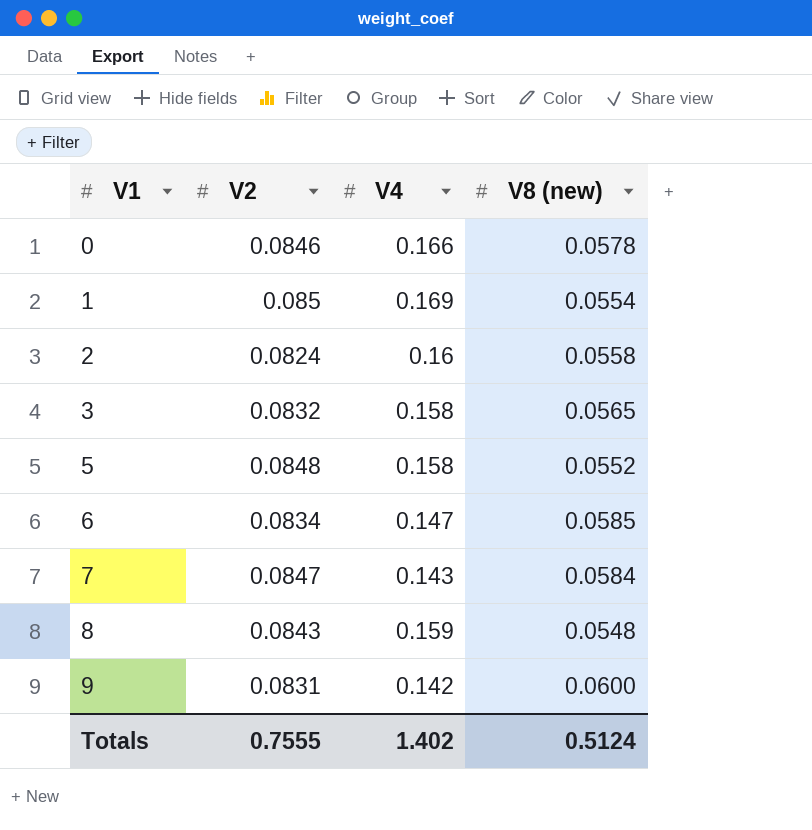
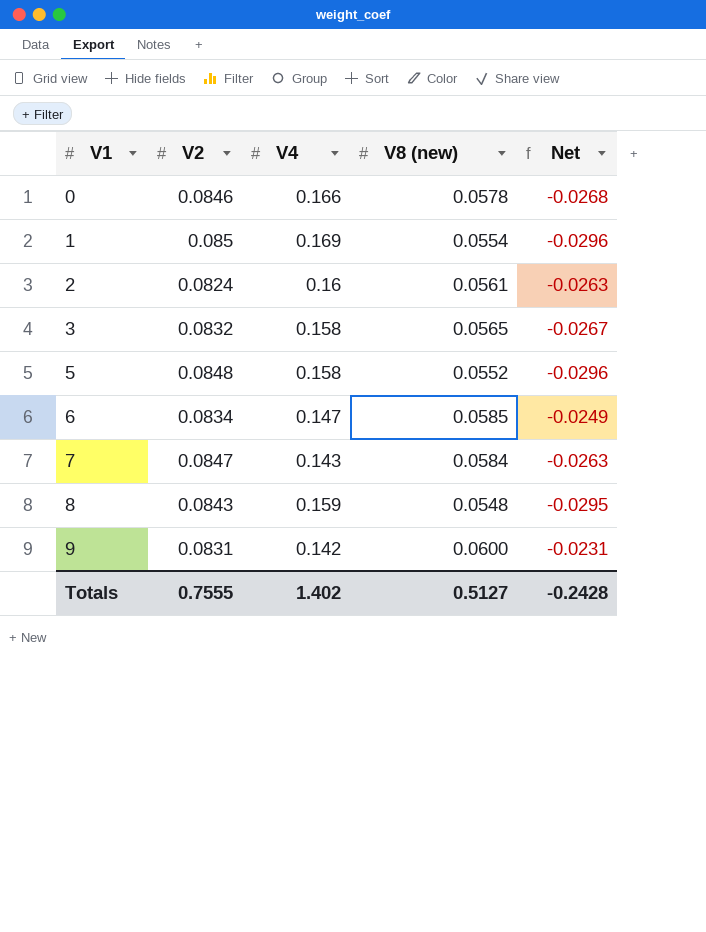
column Net | formula: none -> [V8 (new)] - [V2]
2 | V8 (new): 0.0558 -> 0.0561
Totals | V8 (new): 0.5124 -> 0.5127

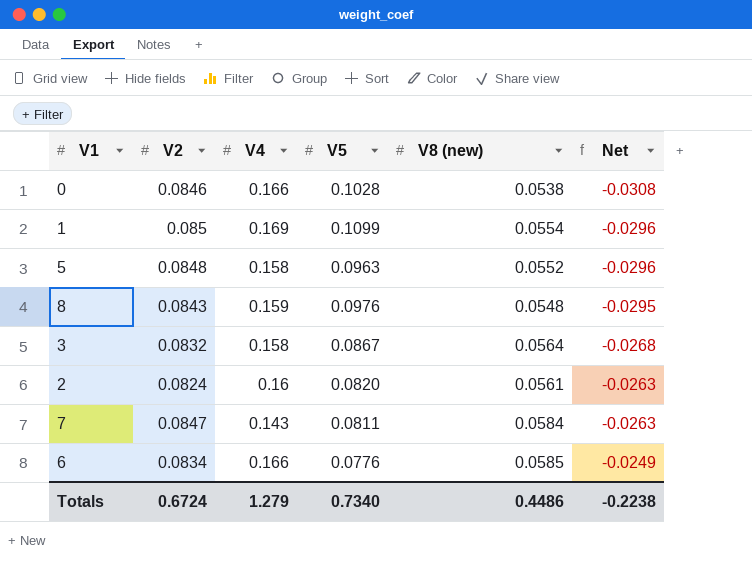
row order: V1 ascending -> Net ascending
column V5 | position: none -> 4
row 9: 0.0831 | 0.142 | 0.0600 | -0.0231 -> none
0 | V8 (new): 0.0578 -> 0.0538
0 | Net: -0.0268 -> -0.0308
3 | V8 (new): 0.0565 -> 0.0564
3 | Net: -0.0267 -> -0.0268
6 | V4: 0.147 -> 0.166
Totals | V2: 0.7555 -> 0.6724
Totals | V4: 1.402 -> 1.279
Totals | V8 (new): 0.5127 -> 0.4486
Totals | Net: -0.2428 -> -0.2238

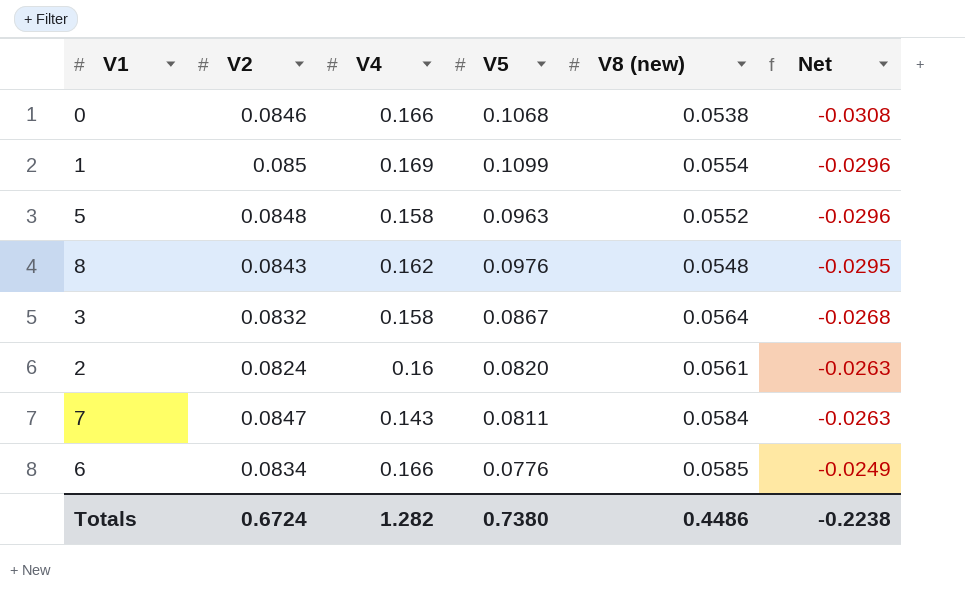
0 | V5: 0.1028 -> 0.1068
8 | V4: 0.159 -> 0.162
Totals | V4: 1.279 -> 1.282
Totals | V5: 0.7340 -> 0.7380

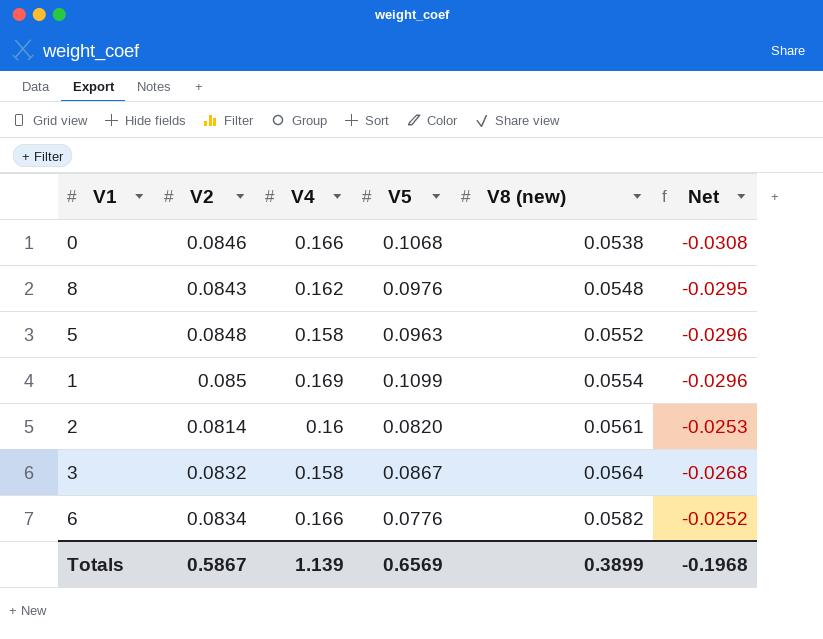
row order: Net ascending -> V8 (new) ascending
row 7: 0.0847 | 0.143 | 0.0811 | 0.0584 | -0.0263 -> none
2 | V2: 0.0824 -> 0.0814
2 | Net: -0.0263 -> -0.0253
6 | V8 (new): 0.0585 -> 0.0582
6 | Net: -0.0249 -> -0.0252
Totals | V2: 0.6724 -> 0.5867
Totals | V4: 1.282 -> 1.139
Totals | V5: 0.7380 -> 0.6569
Totals | V8 (new): 0.4486 -> 0.3899
Totals | Net: -0.2238 -> -0.1968

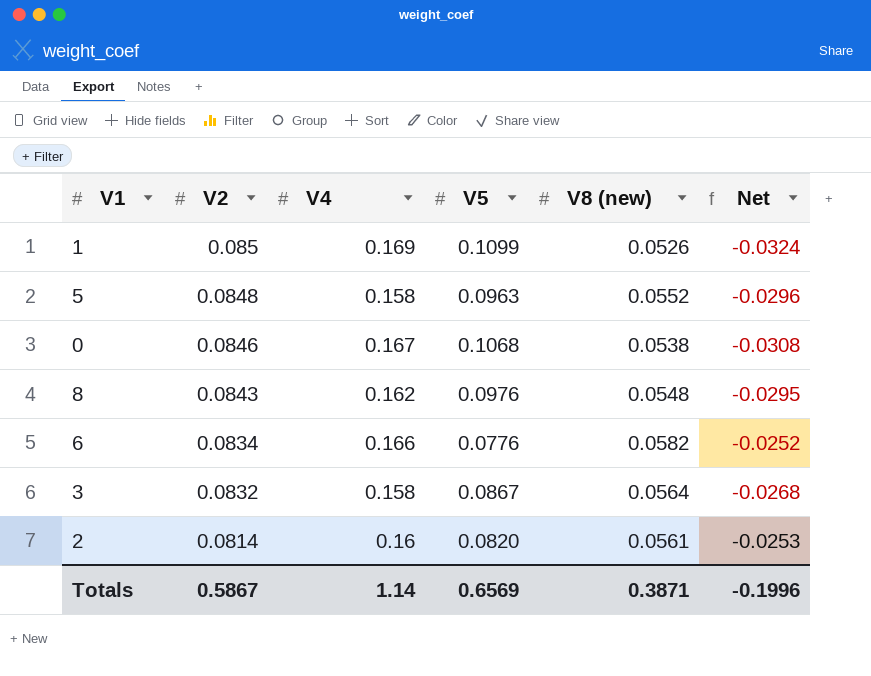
row order: V8 (new) ascending -> V2 descending
1 | V8 (new): 0.0554 -> 0.0526
1 | Net: -0.0296 -> -0.0324
0 | V4: 0.166 -> 0.167
Totals | V4: 1.139 -> 1.14
Totals | V8 (new): 0.3899 -> 0.3871
Totals | Net: -0.1968 -> -0.1996

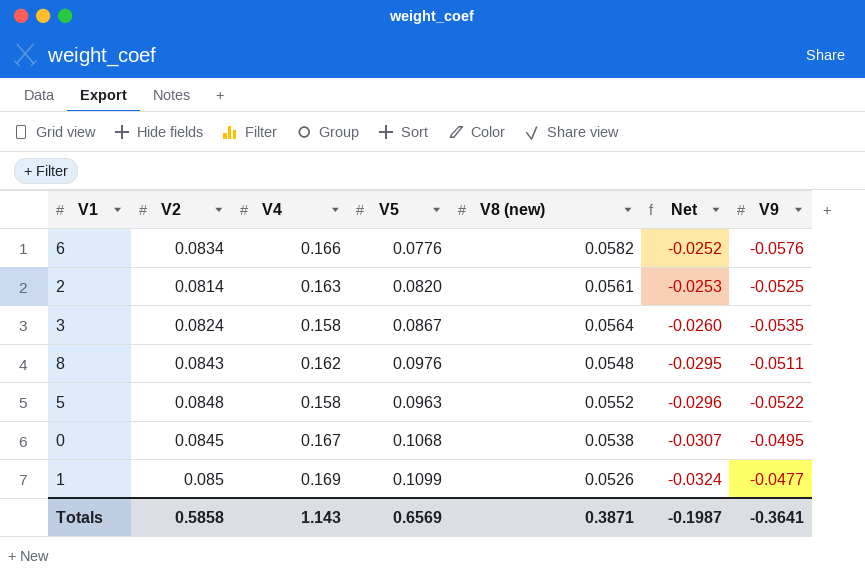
row order: V2 descending -> Net descending
column V9 | position: none -> 7
2 | V4: 0.16 -> 0.163
3 | V2: 0.0832 -> 0.0824
3 | Net: -0.0268 -> -0.0260
0 | V2: 0.0846 -> 0.0845
0 | Net: -0.0308 -> -0.0307
Totals | V2: 0.5867 -> 0.5858
Totals | V4: 1.14 -> 1.143
Totals | Net: -0.1996 -> -0.1987

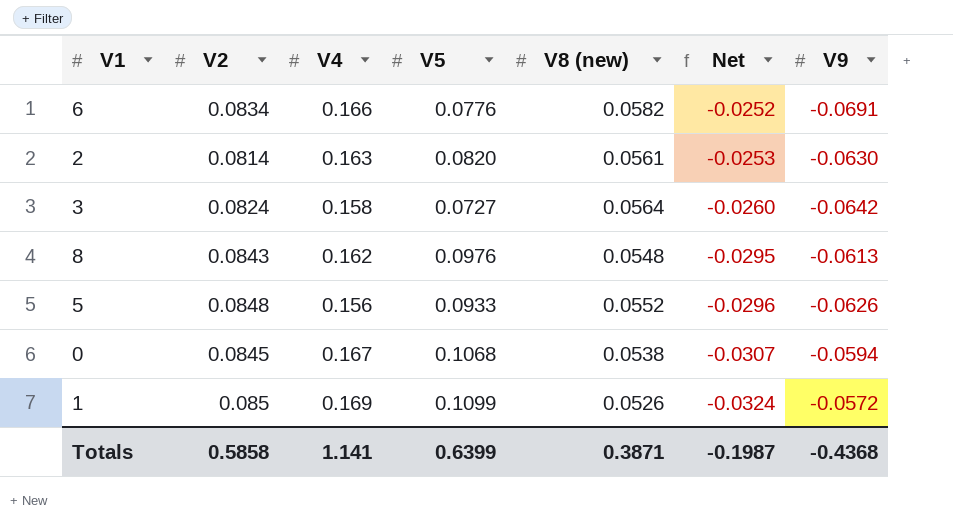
6 | V9: -0.0576 -> -0.0691
2 | V9: -0.0525 -> -0.0630
3 | V5: 0.0867 -> 0.0727
3 | V9: -0.0535 -> -0.0642
8 | V9: -0.0511 -> -0.0613
5 | V4: 0.158 -> 0.156
5 | V5: 0.0963 -> 0.0933
5 | V9: -0.0522 -> -0.0626
0 | V9: -0.0495 -> -0.0594
1 | V9: -0.0477 -> -0.0572
Totals | V4: 1.143 -> 1.141
Totals | V5: 0.6569 -> 0.6399
Totals | V9: -0.3641 -> -0.4368

